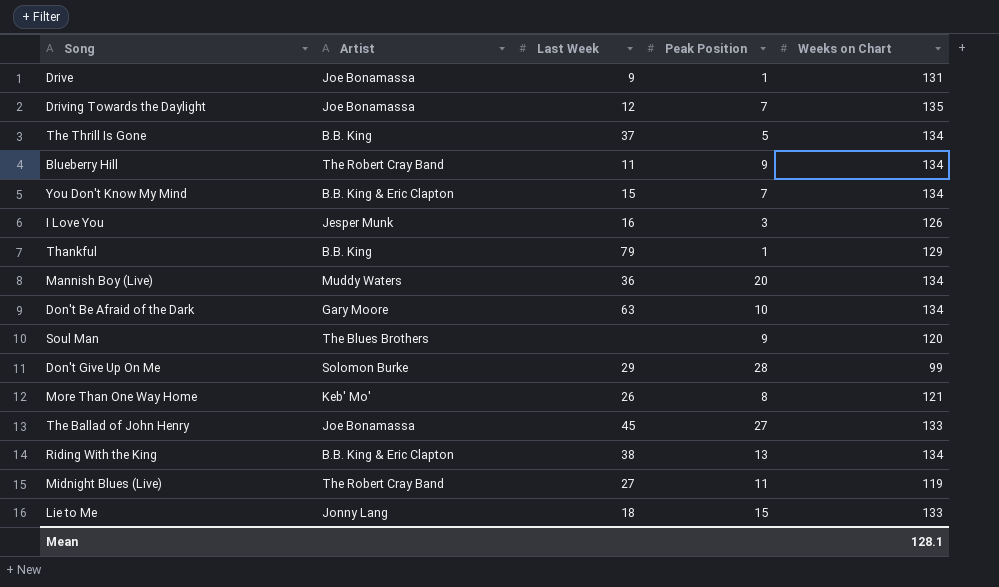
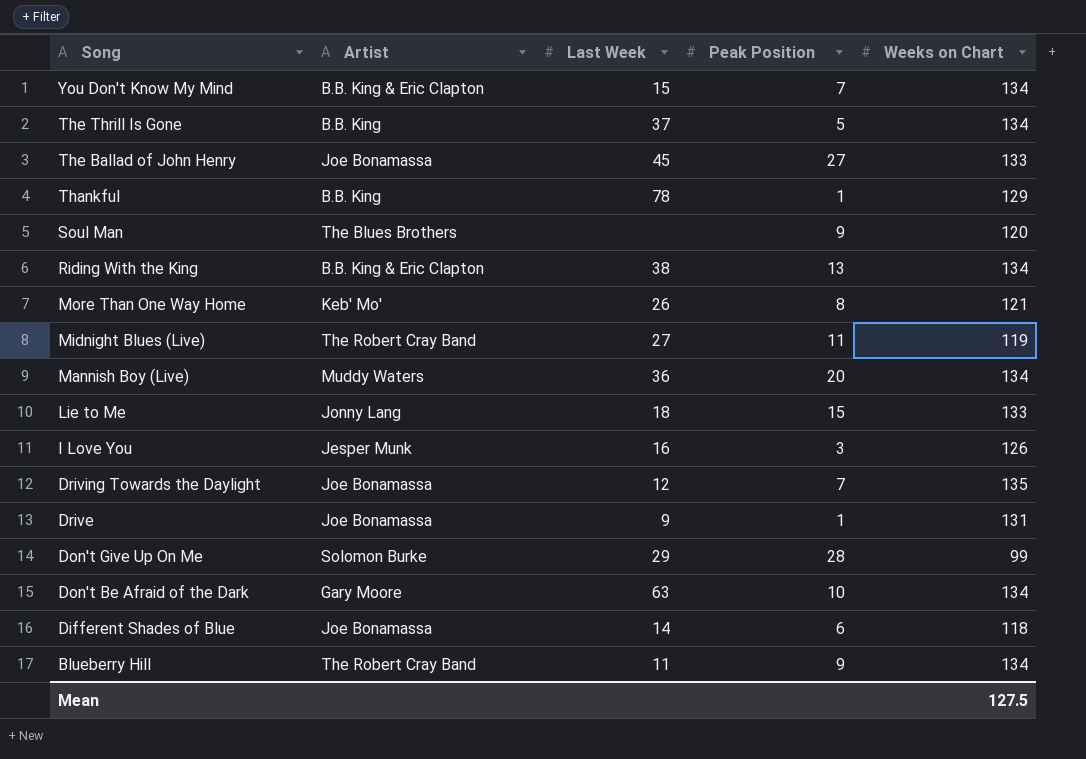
row order: none -> Song descending
Thankful | Last Week: 79 -> 78
row Different Shades of Blue: none -> Joe Bonamassa | 14 | 6 | 118
Mean | Weeks on Chart: 128.1 -> 127.5

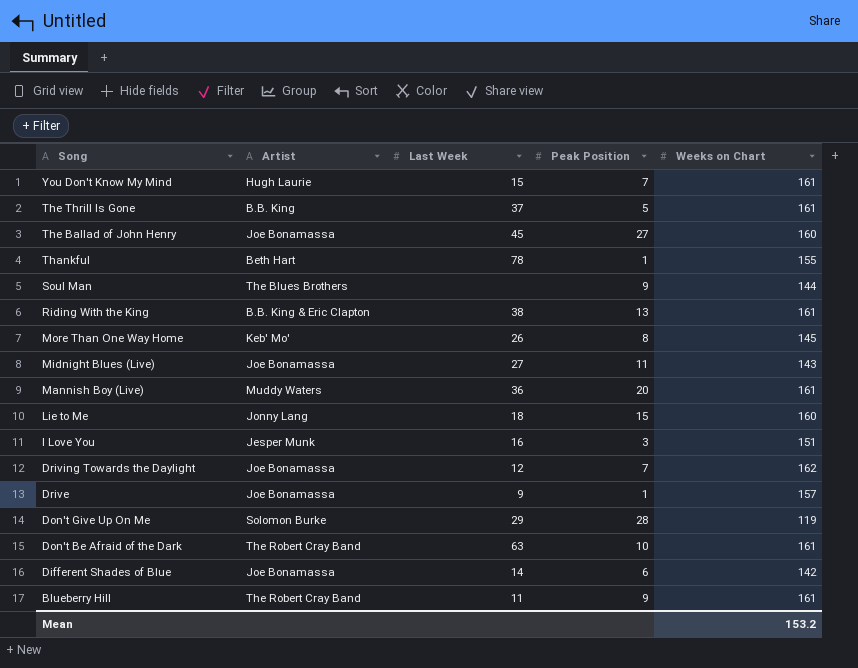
You Don't Know My Mind | Artist: B.B. King & Eric Clapton -> Hugh Laurie
You Don't Know My Mind | Weeks on Chart: 134 -> 161
The Thrill Is Gone | Weeks on Chart: 134 -> 161
The Ballad of John Henry | Weeks on Chart: 133 -> 160
Thankful | Artist: B.B. King -> Beth Hart
Thankful | Weeks on Chart: 129 -> 155
Soul Man | Weeks on Chart: 120 -> 144
Riding With the King | Weeks on Chart: 134 -> 161
More Than One Way Home | Weeks on Chart: 121 -> 145
Midnight Blues (Live) | Artist: The Robert Cray Band -> Joe Bonamassa
Midnight Blues (Live) | Weeks on Chart: 119 -> 143
Mannish Boy (Live) | Weeks on Chart: 134 -> 161
Lie to Me | Weeks on Chart: 133 -> 160
I Love You | Weeks on Chart: 126 -> 151
Driving Towards the Daylight | Weeks on Chart: 135 -> 162
Drive | Weeks on Chart: 131 -> 157
Don't Give Up On Me | Weeks on Chart: 99 -> 119
Don't Be Afraid of the Dark | Artist: Gary Moore -> The Robert Cray Band
Don't Be Afraid of the Dark | Weeks on Chart: 134 -> 161
Different Shades of Blue | Weeks on Chart: 118 -> 142
Blueberry Hill | Weeks on Chart: 134 -> 161
Mean | Weeks on Chart: 127.5 -> 153.2

